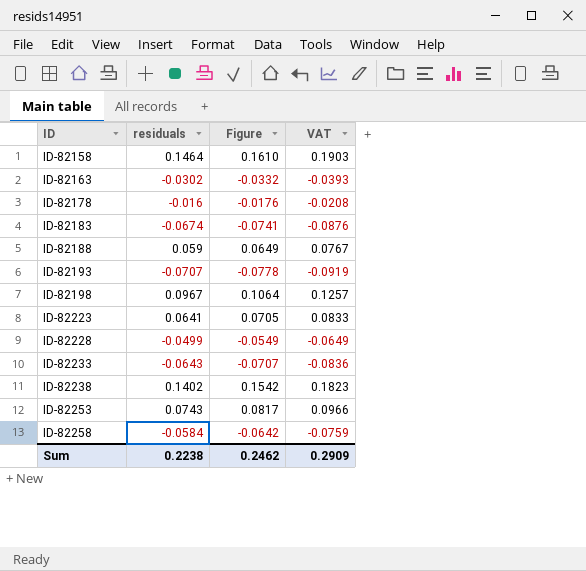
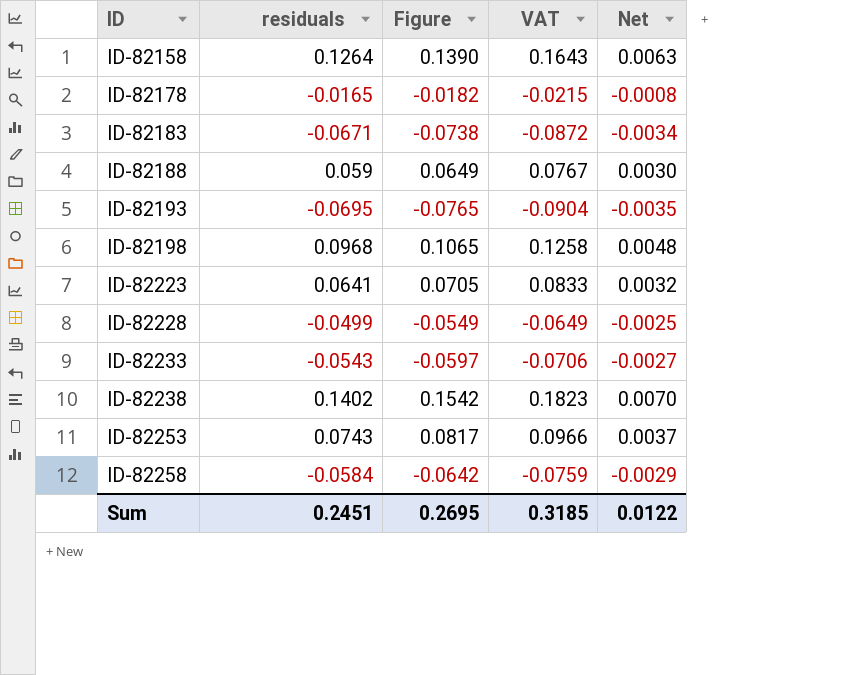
column Net | formula: none -> [residuals] * 0.05
row ID-82163: -0.0302 | -0.0332 | -0.0393 -> none
ID-82158 | residuals: 0.1464 -> 0.1264
ID-82158 | Figure: 0.1610 -> 0.1390
ID-82158 | VAT: 0.1903 -> 0.1643
ID-82178 | residuals: -0.016 -> -0.0165
ID-82178 | Figure: -0.0176 -> -0.0182
ID-82178 | VAT: -0.0208 -> -0.0215
ID-82183 | residuals: -0.0674 -> -0.0671
ID-82183 | Figure: -0.0741 -> -0.0738
ID-82183 | VAT: -0.0876 -> -0.0872
ID-82193 | residuals: -0.0707 -> -0.0695
ID-82193 | Figure: -0.0778 -> -0.0765
ID-82193 | VAT: -0.0919 -> -0.0904
ID-82198 | residuals: 0.0967 -> 0.0968
ID-82198 | Figure: 0.1064 -> 0.1065
ID-82198 | VAT: 0.1257 -> 0.1258
ID-82233 | residuals: -0.0643 -> -0.0543
ID-82233 | Figure: -0.0707 -> -0.0597
ID-82233 | VAT: -0.0836 -> -0.0706
Sum | residuals: 0.2238 -> 0.2451
Sum | Figure: 0.2462 -> 0.2695
Sum | VAT: 0.2909 -> 0.3185

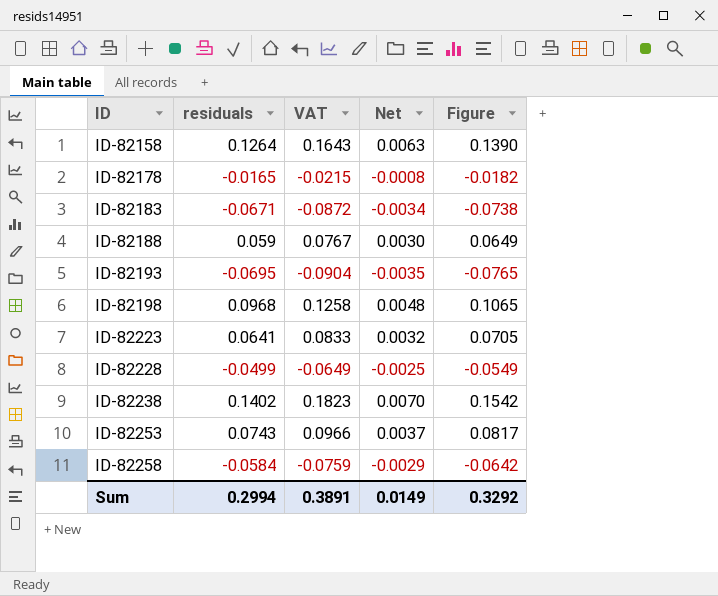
column Figure | position: 3 -> 5
row ID-82233: -0.0543 | -0.0597 | -0.0706 | -0.0027 -> none
Sum | residuals: 0.2451 -> 0.2994
Sum | VAT: 0.3185 -> 0.3891
Sum | Net: 0.0122 -> 0.0149
Sum | Figure: 0.2695 -> 0.3292

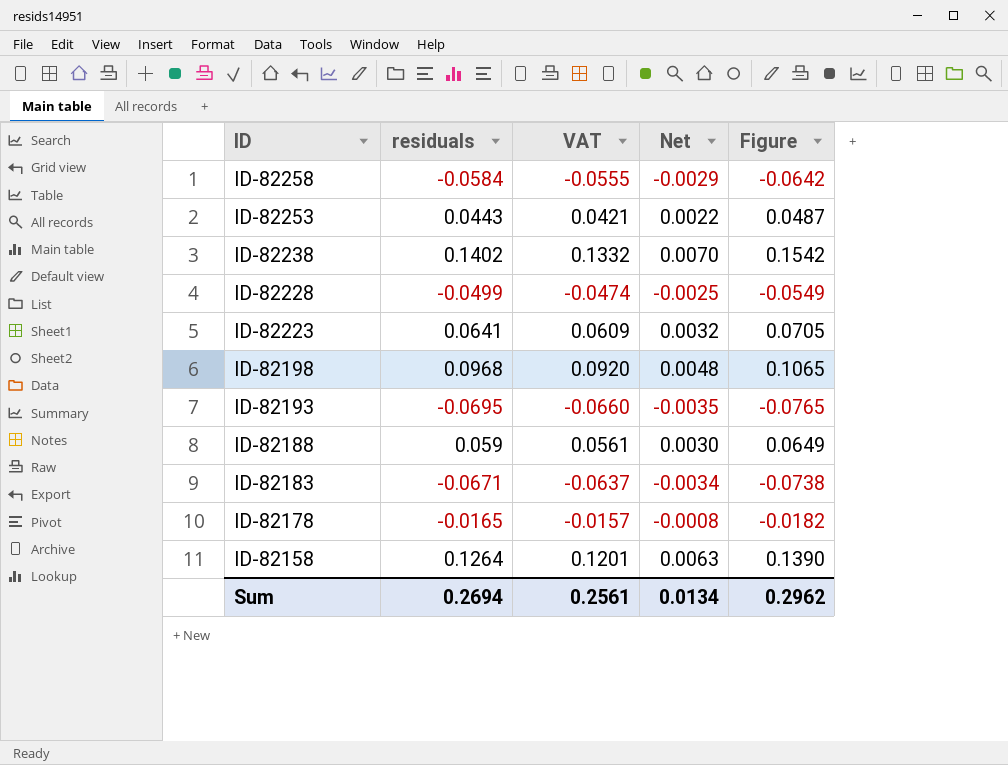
row order: ID ascending -> ID descending
column VAT | formula: [residuals] * 1.3 -> [residuals] * 0.95
ID-82253 | residuals: 0.0743 -> 0.0443
ID-82253 | Net: 0.0037 -> 0.0022
ID-82253 | Figure: 0.0817 -> 0.0487
Sum | residuals: 0.2994 -> 0.2694
Sum | VAT: 0.3891 -> 0.2561
Sum | Net: 0.0149 -> 0.0134
Sum | Figure: 0.3292 -> 0.2962

